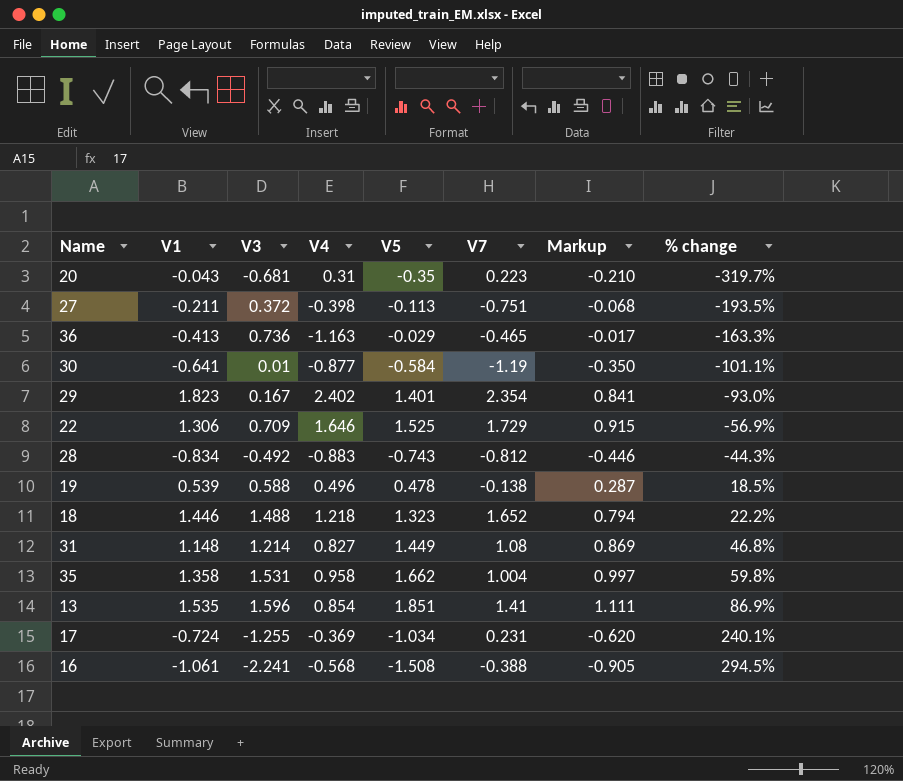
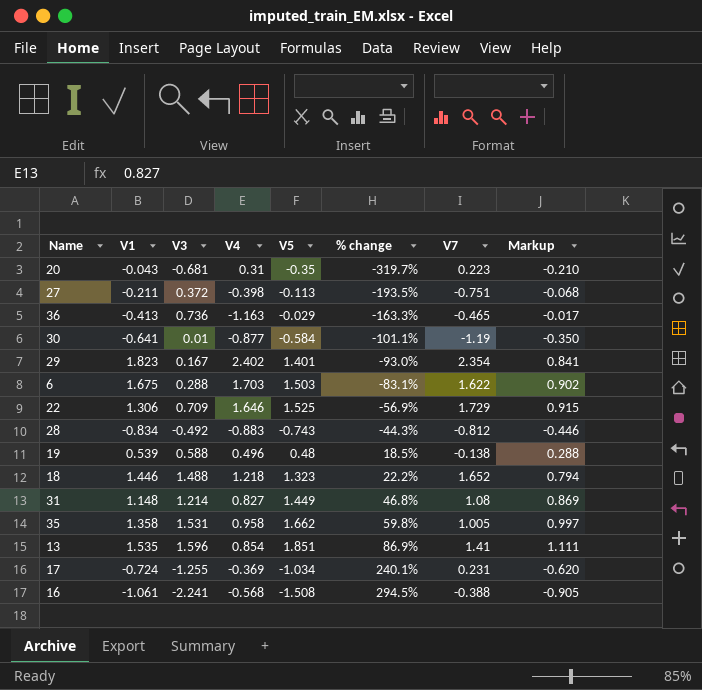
column % change | position: 8 -> 6
row 6: none -> 1.675 | 0.288 | 1.703 | 1.503 | -83.1% | 1.622 | 0.902
19 | V5: 0.478 -> 0.48
19 | Markup: 0.287 -> 0.288
35 | V7: 1.004 -> 1.005

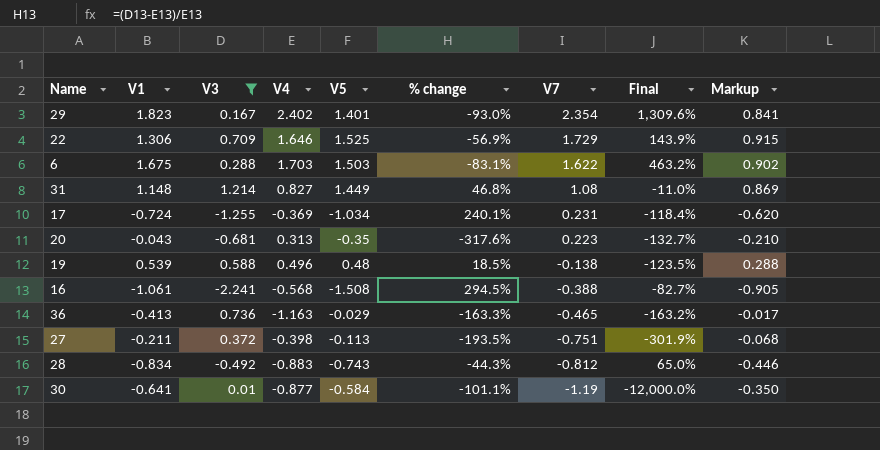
filter: none -> V3 <= 1.214
row order: % change ascending -> V7 descending
column Final | formula: none -> ([V7] - [V3]) / [V3]
20 | V4: 0.31 -> 0.313
20 | % change: -319.7% -> -317.6%

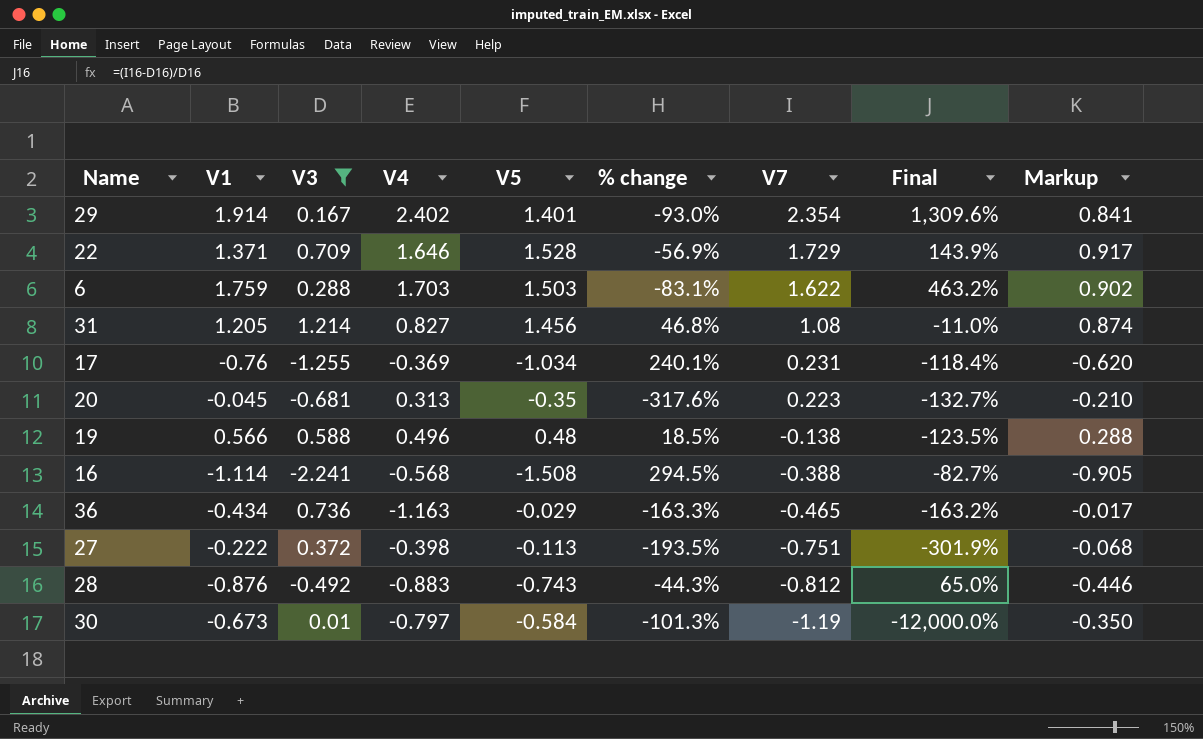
29 | V1: 1.823 -> 1.914
22 | V1: 1.306 -> 1.371
22 | V5: 1.525 -> 1.528
22 | Markup: 0.915 -> 0.917
6 | V1: 1.675 -> 1.759
31 | V1: 1.148 -> 1.205
31 | V5: 1.449 -> 1.456
31 | Markup: 0.869 -> 0.874
17 | V1: -0.724 -> -0.76
20 | V1: -0.043 -> -0.045
19 | V1: 0.539 -> 0.566
16 | V1: -1.061 -> -1.114
36 | V1: -0.413 -> -0.434
27 | V1: -0.211 -> -0.222
28 | V1: -0.834 -> -0.876
30 | V1: -0.641 -> -0.673
30 | V4: -0.877 -> -0.797
30 | % change: -101.1% -> -101.3%

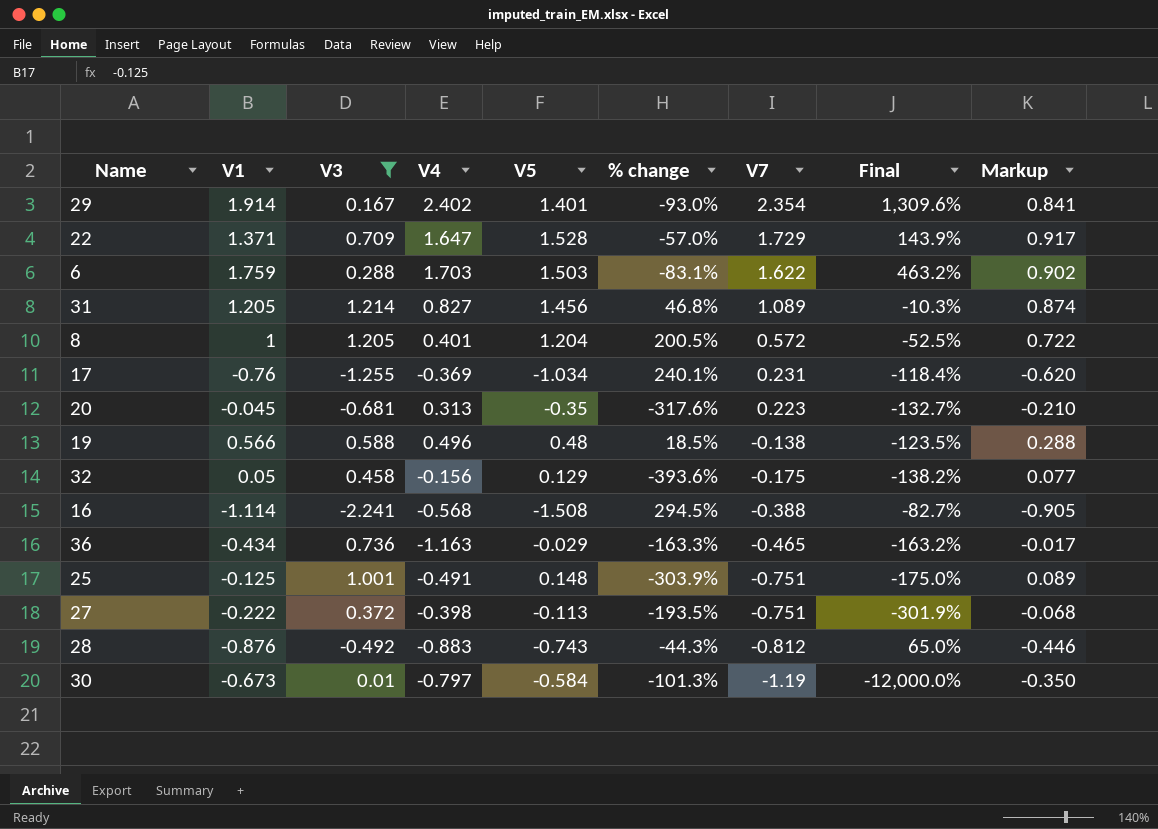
22 | V4: 1.646 -> 1.647
22 | % change: -56.9% -> -57.0%
31 | V7: 1.08 -> 1.089
31 | Final: -11.0% -> -10.3%
row 8: none -> 1 | 1.205 | 0.401 | 1.204 | 200.5% | 0.572 | -52.5% | 0.722
row 32: none -> 0.05 | 0.458 | -0.156 | 0.129 | -393.6% | -0.175 | -138.2% | 0.077
row 25: none -> -0.125 | 1.001 | -0.491 | 0.148 | -303.9% | -0.751 | -175.0% | 0.089

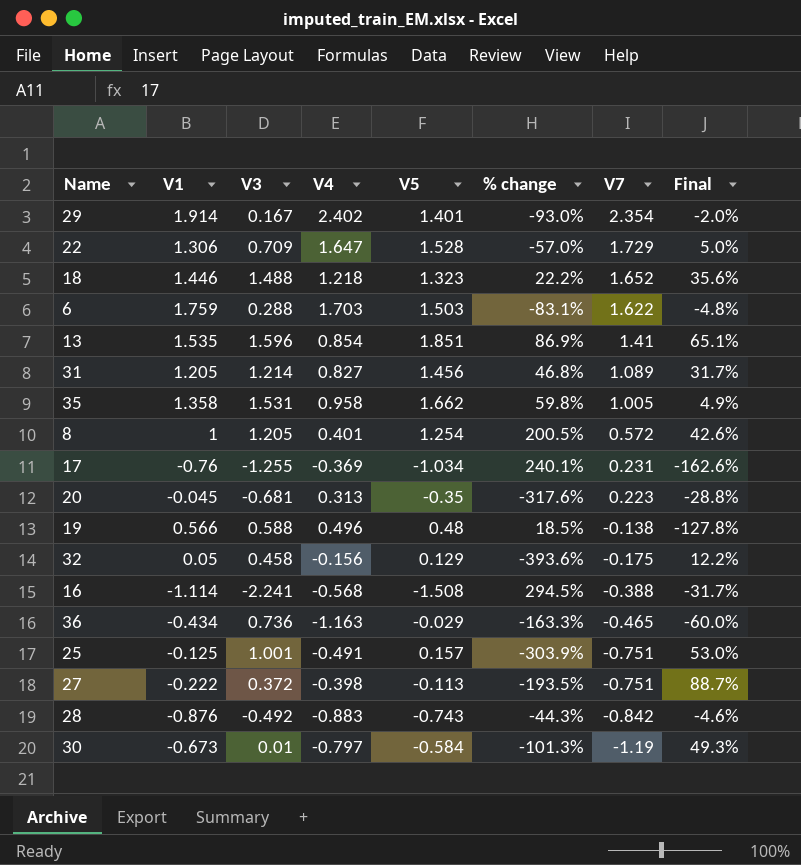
filter: V3 <= 1.214 -> none
column Markup | formula: [V5] * 0.6 -> none
column Final | formula: ([V7] - [V3]) / [V3] -> ([V7] - [V4]) / [V4]
22 | V1: 1.371 -> 1.306
8 | V5: 1.204 -> 1.254
25 | V5: 0.148 -> 0.157
28 | V7: -0.812 -> -0.842

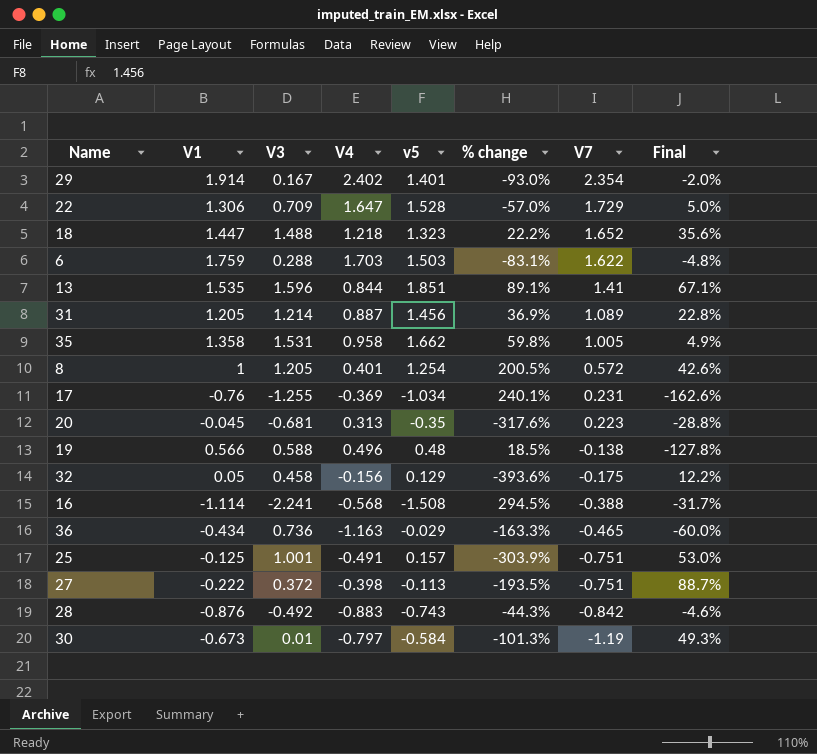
column name: V5 -> v5
18 | V1: 1.446 -> 1.447
13 | V4: 0.854 -> 0.844
13 | % change: 86.9% -> 89.1%
13 | Final: 65.1% -> 67.1%
31 | V4: 0.827 -> 0.887
31 | % change: 46.8% -> 36.9%
31 | Final: 31.7% -> 22.8%

